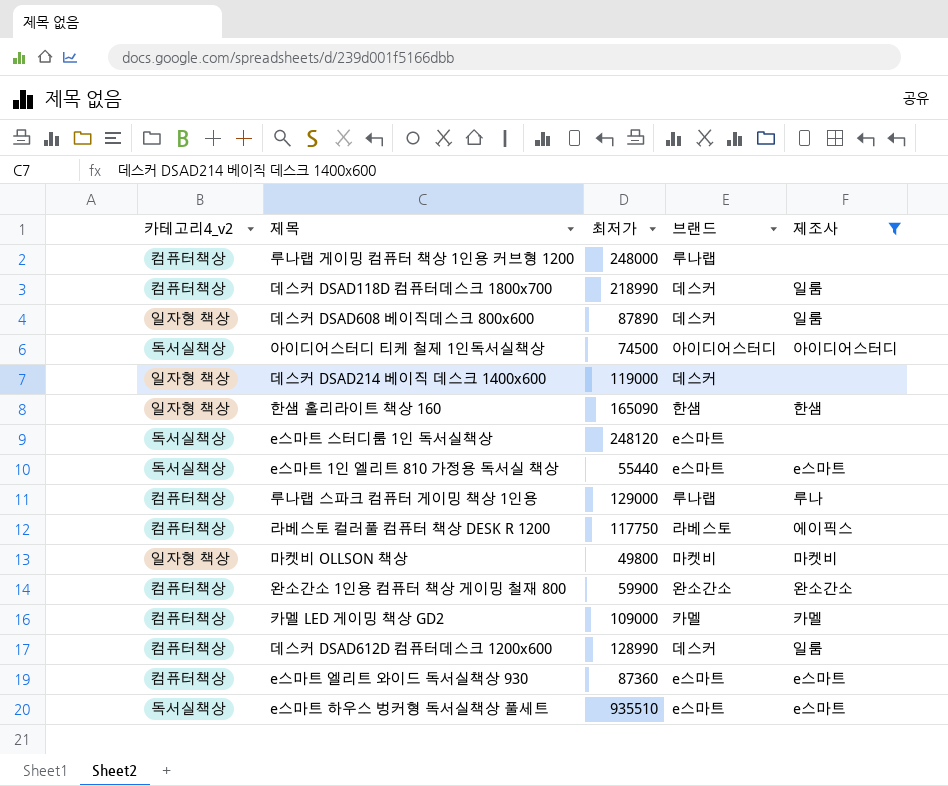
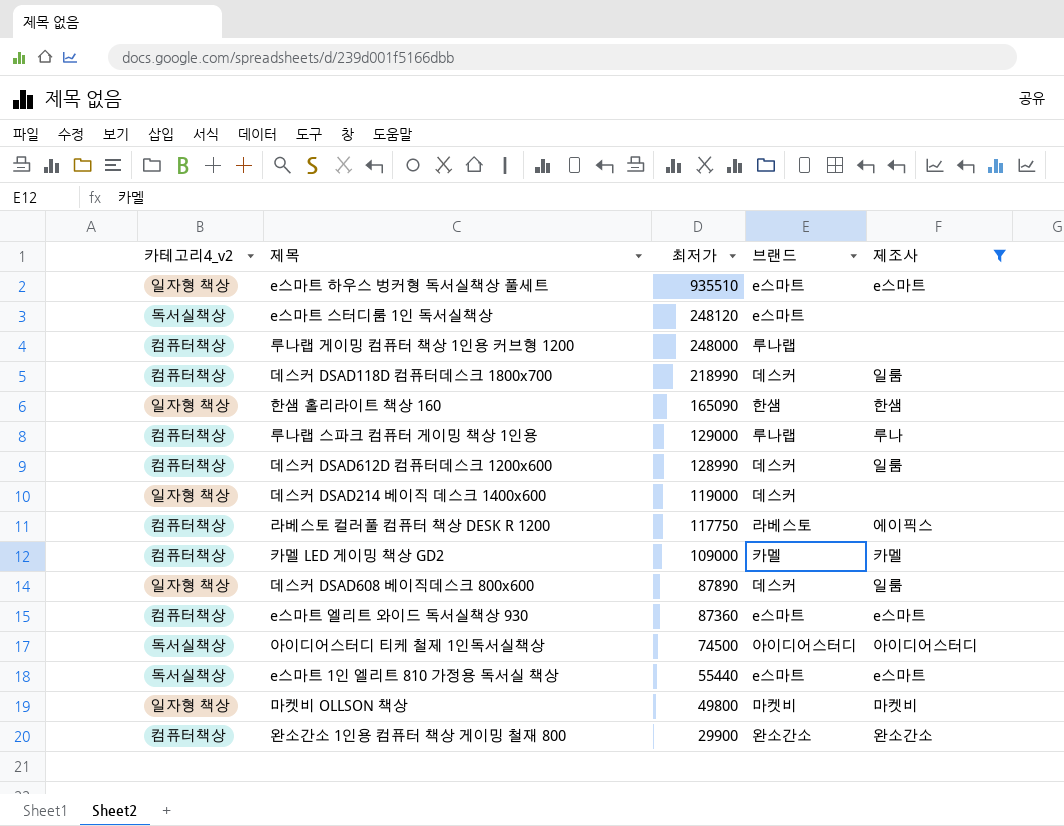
row order: none -> 최저가 descending
e스마트 하우스 벙커형 독서실책상 풀세트 | 카테고리4_v2: 독서실책상 -> 일자형 책상
완소간소 1인용 컴퓨터 책상 게이밍 철재 800 | 최저가: 59900 -> 29900

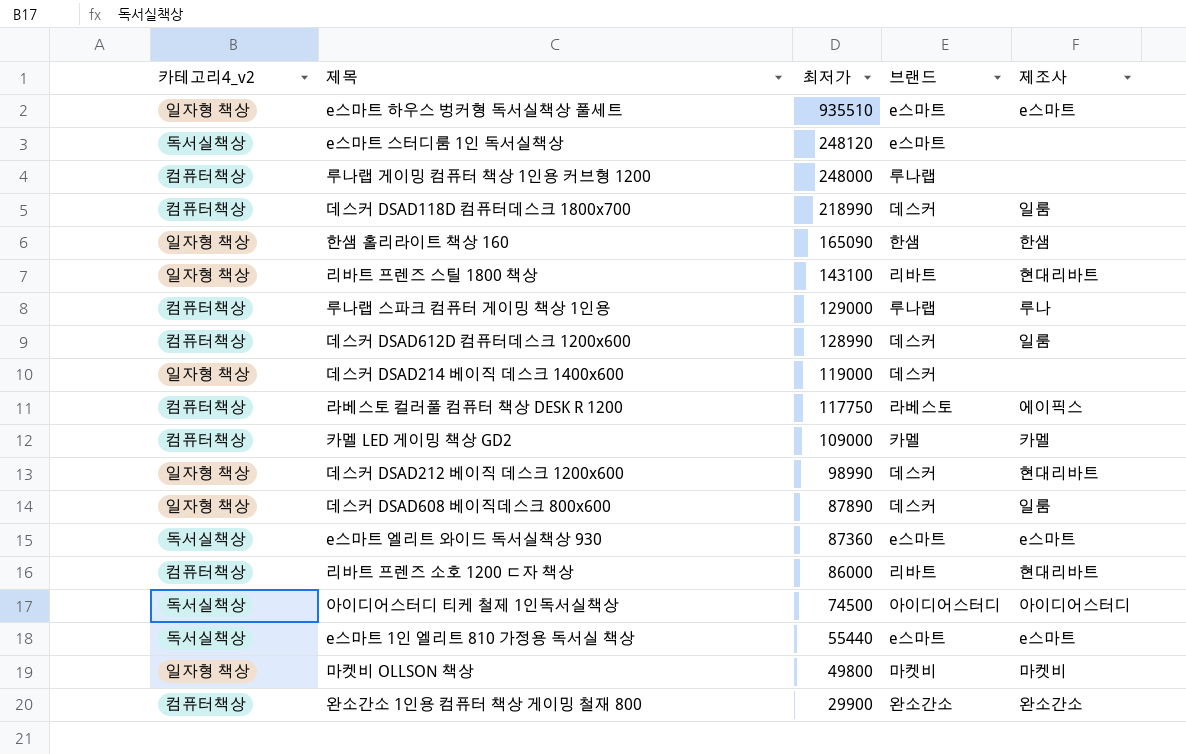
filter: 제조사 != 현대리바트 -> none
e스마트 엘리트 와이드 독서실책상 930 | 카테고리4_v2: 컴퓨터책상 -> 독서실책상

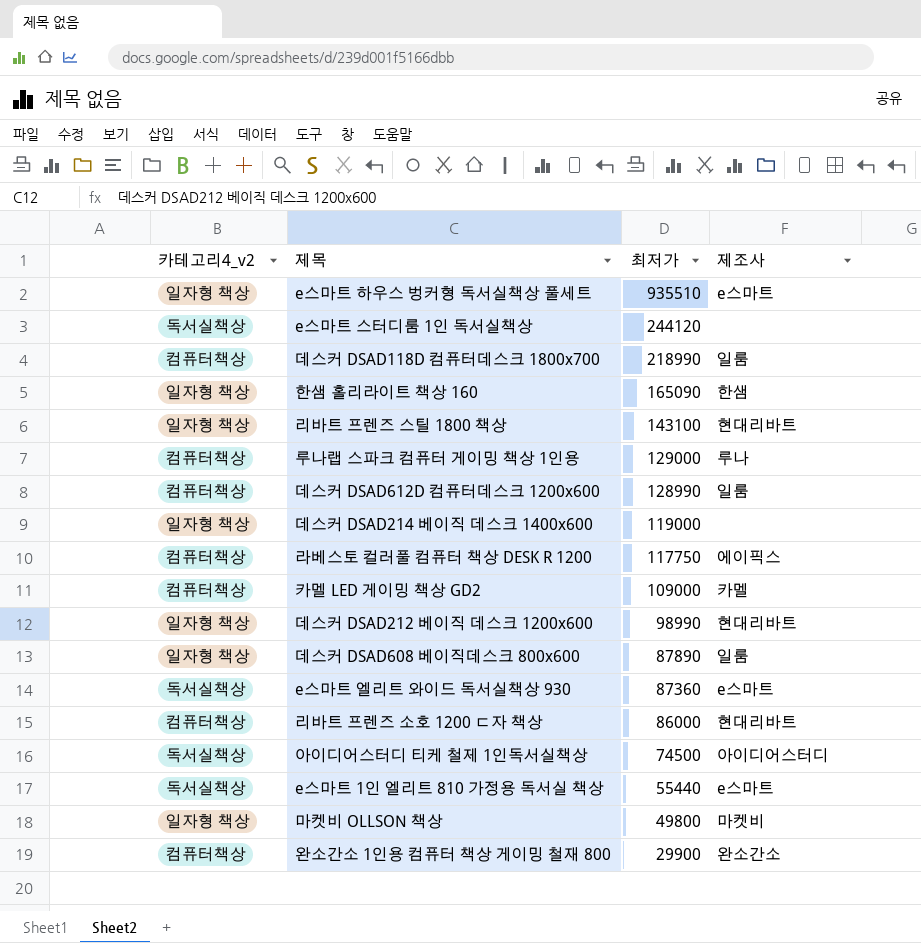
column 브랜드 | position: 4 -> none
row 루나랩 게이밍 컴퓨터 책상 1인용 커브형 1200: 컴퓨터책상 | 248000 | 루나랩 | none -> none
e스마트 스터디룸 1인 독서실책상 | 최저가: 248120 -> 244120

